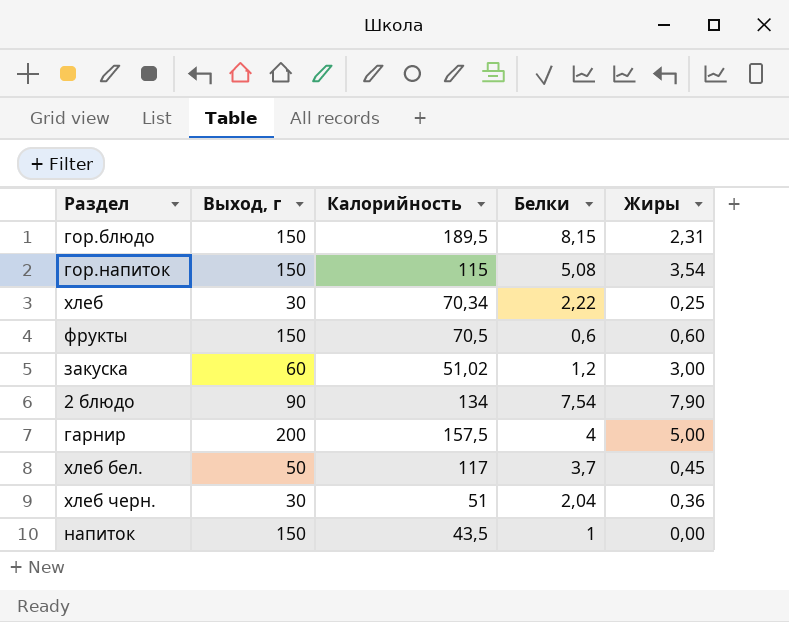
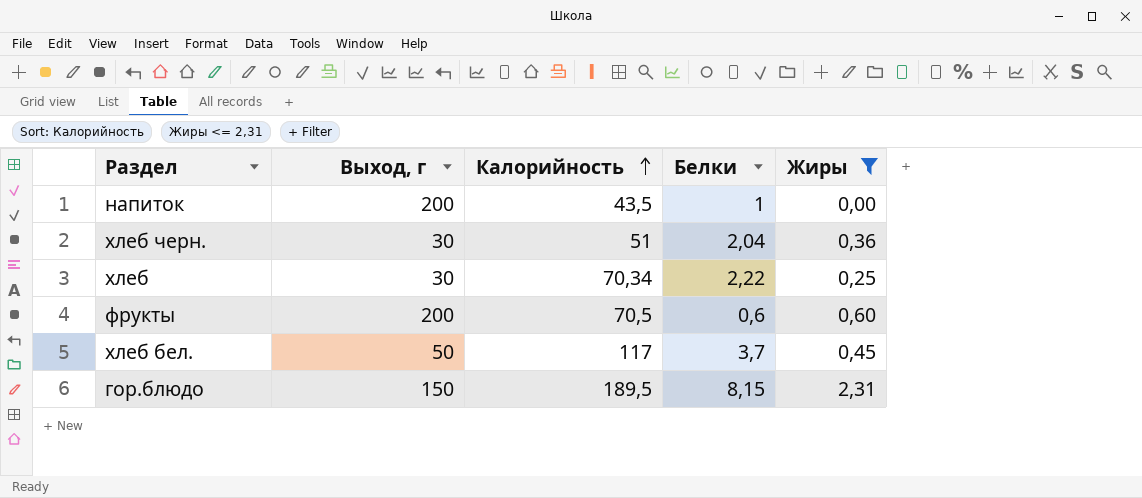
filter: none -> Жиры <= 2,31
row order: none -> Калорийность ascending
напиток | Выход, г: 150 -> 200
фрукты | Выход, г: 150 -> 200

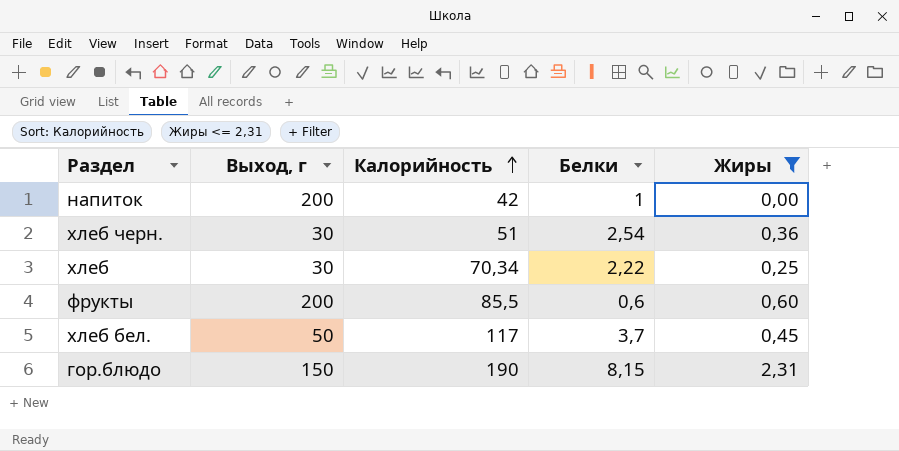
напиток | Калорийность: 43,5 -> 42
хлеб черн. | Белки: 2,04 -> 2,54
фрукты | Калорийность: 70,5 -> 85,5
гор.блюдо | Калорийность: 189,5 -> 190

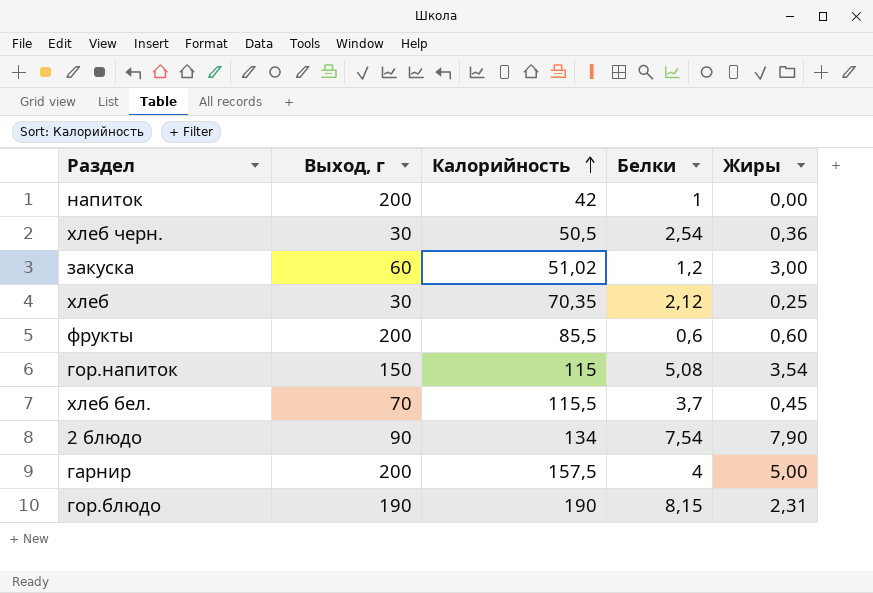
filter: Жиры <= 2,31 -> none
хлеб черн. | Калорийность: 51 -> 50,5
хлеб | Калорийность: 70,34 -> 70,35
хлеб | Белки: 2,22 -> 2,12
хлеб бел. | Выход, г: 50 -> 70
хлеб бел. | Калорийность: 117 -> 115,5
гор.блюдо | Выход, г: 150 -> 190

